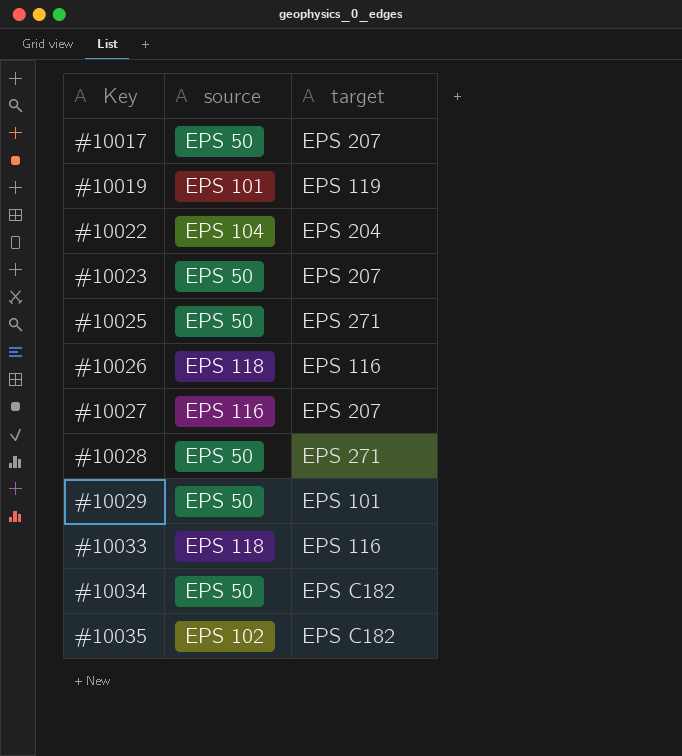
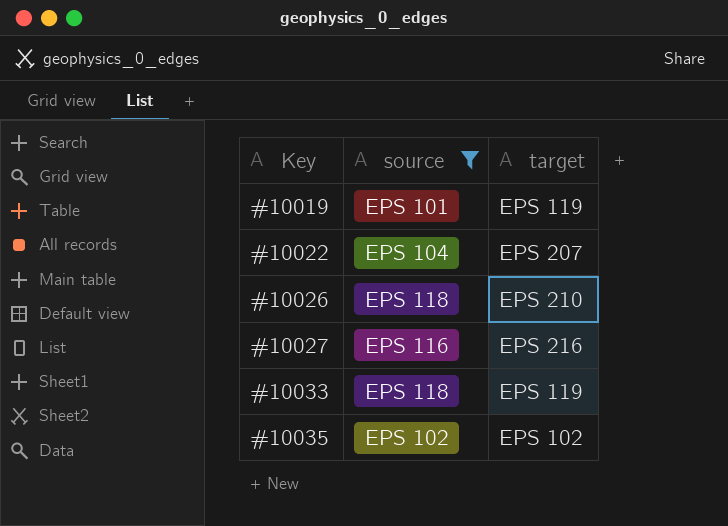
filter: none -> source != EPS 50
#10022 | target: EPS 204 -> EPS 207
#10026 | target: EPS 116 -> EPS 210
#10027 | target: EPS 207 -> EPS 216
#10033 | target: EPS 116 -> EPS 119
#10035 | target: EPS C182 -> EPS 102

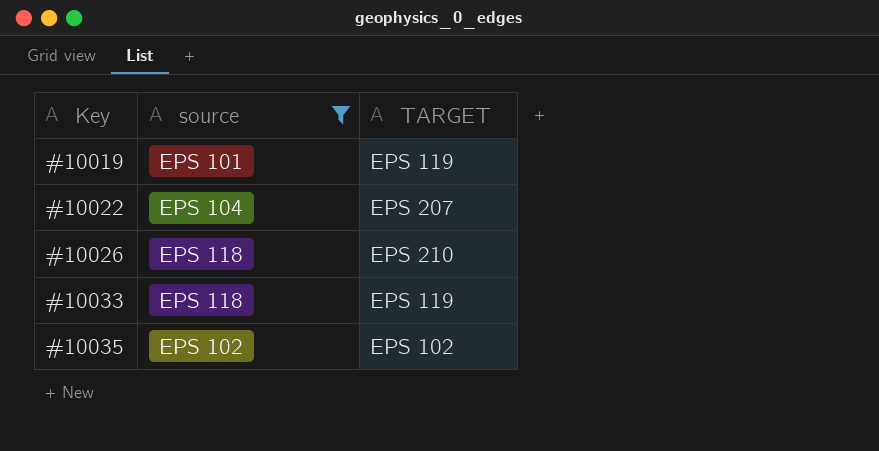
column name: target -> TARGET
row #10027: EPS 116 | EPS 216 -> none

